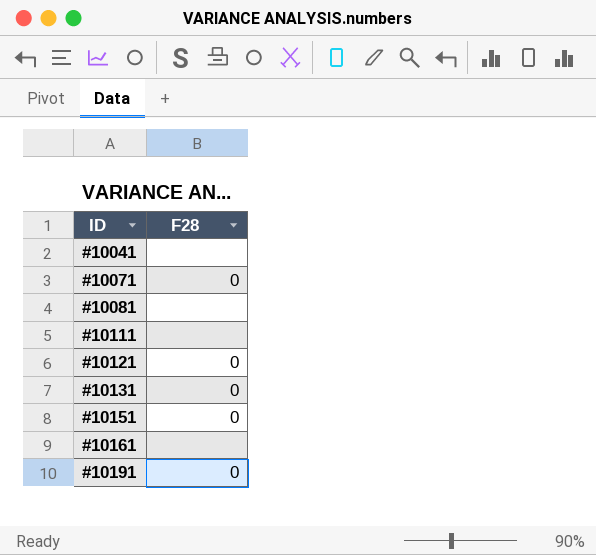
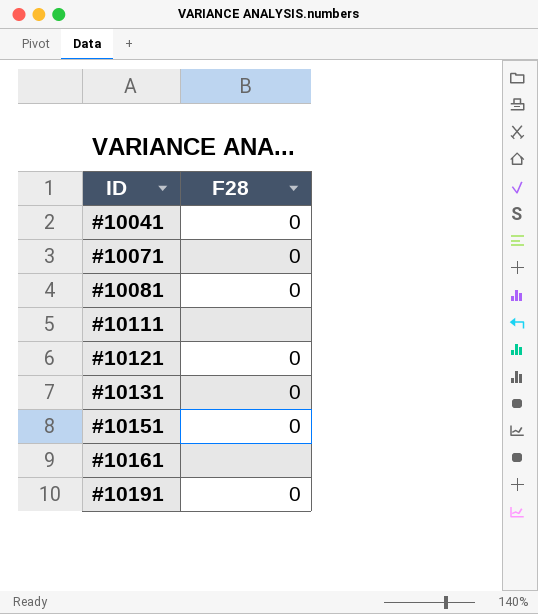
#10041 | F28: none -> 0
#10081 | F28: none -> 0

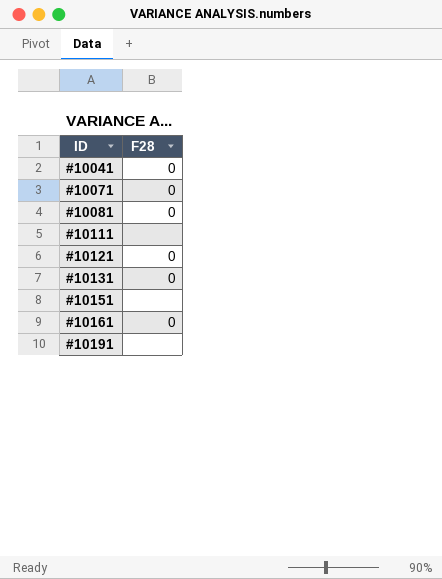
#10151 | F28: 0 -> none
#10161 | F28: none -> 0
#10191 | F28: 0 -> none

